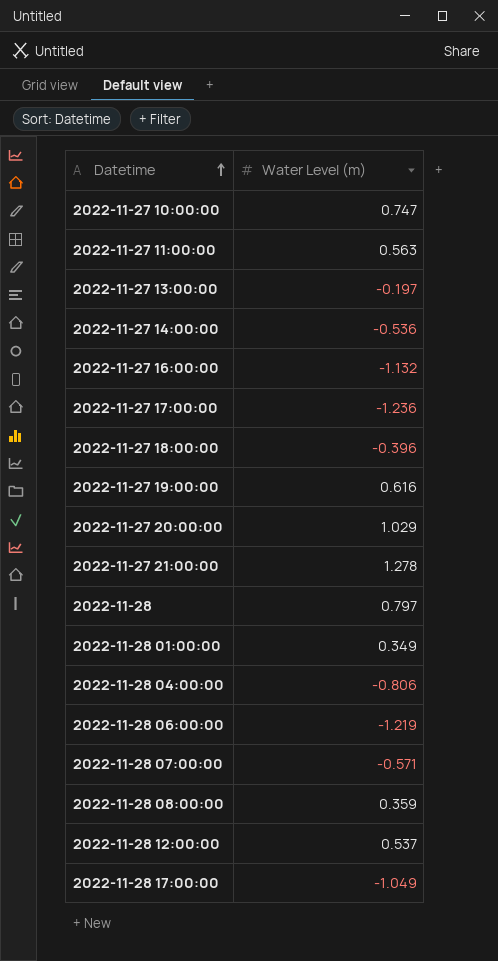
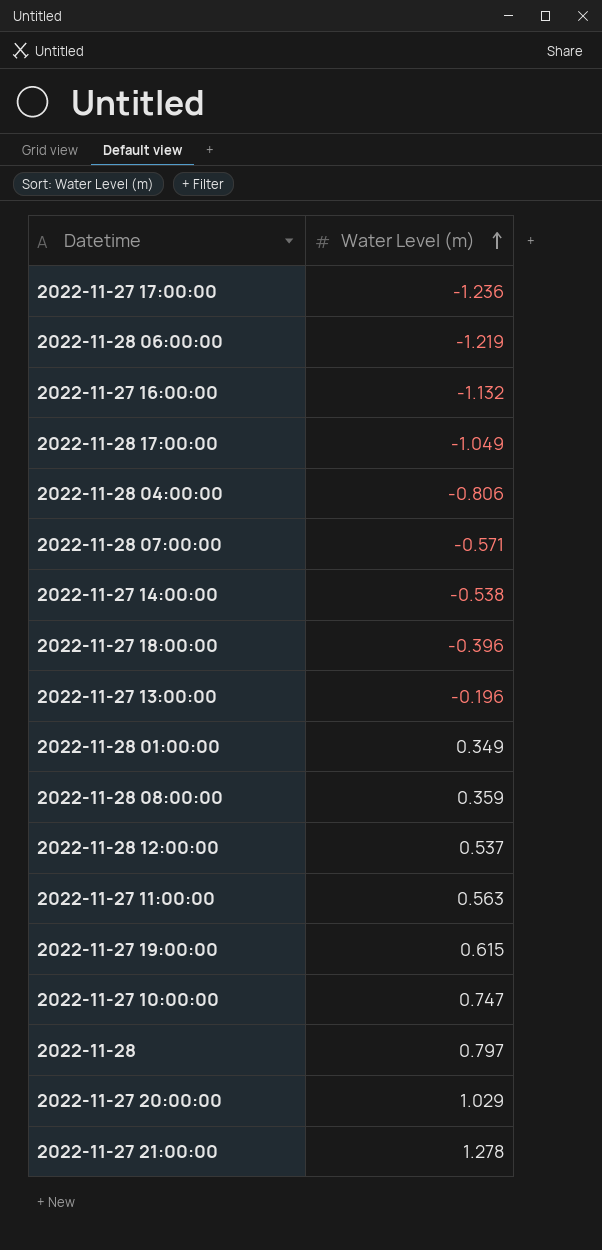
row order: Datetime ascending -> Water Level (m) ascending
2022-11-27 14:00:00 | Water Level (m): -0.536 -> -0.538
2022-11-27 13:00:00 | Water Level (m): -0.197 -> -0.196
2022-11-27 19:00:00 | Water Level (m): 0.616 -> 0.615

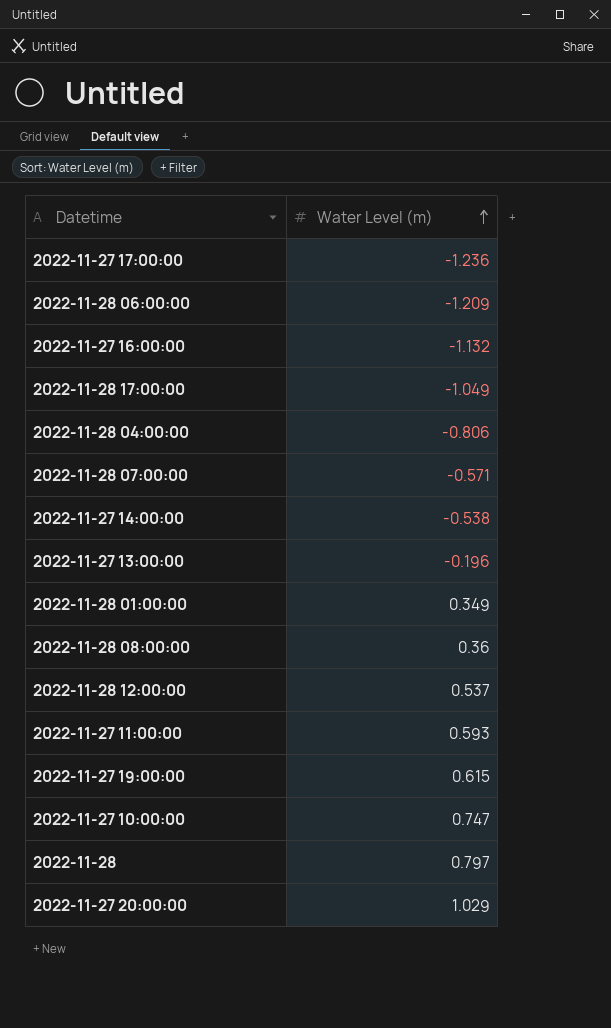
row 2022-11-27 18:00:00: -0.396 -> none
row 2022-11-27 21:00:00: 1.278 -> none
2022-11-28 06:00:00 | Water Level (m): -1.219 -> -1.209
2022-11-28 08:00:00 | Water Level (m): 0.359 -> 0.36
2022-11-27 11:00:00 | Water Level (m): 0.563 -> 0.593

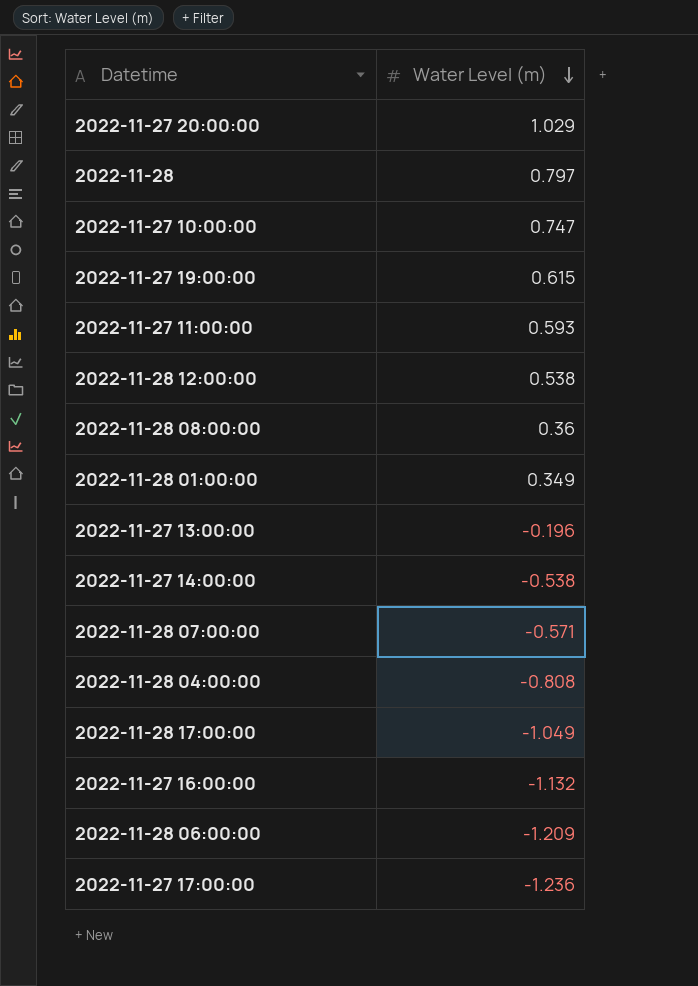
row order: Water Level (m) ascending -> Water Level (m) descending
2022-11-28 12:00:00 | Water Level (m): 0.537 -> 0.538
2022-11-28 04:00:00 | Water Level (m): -0.806 -> -0.808

